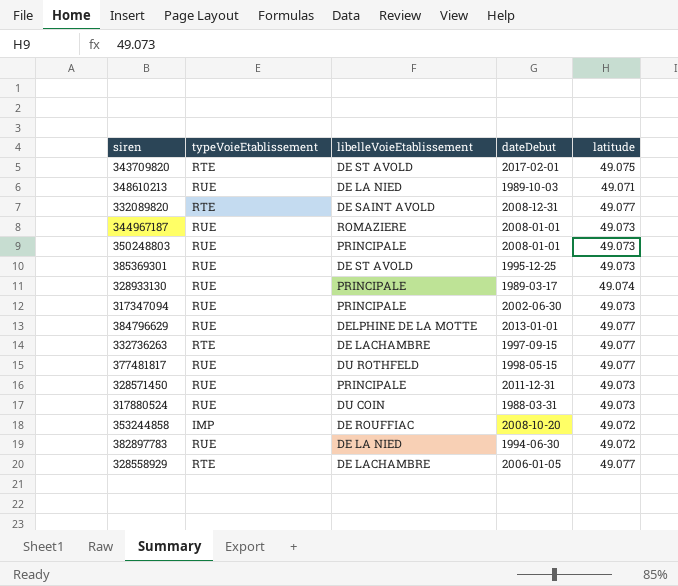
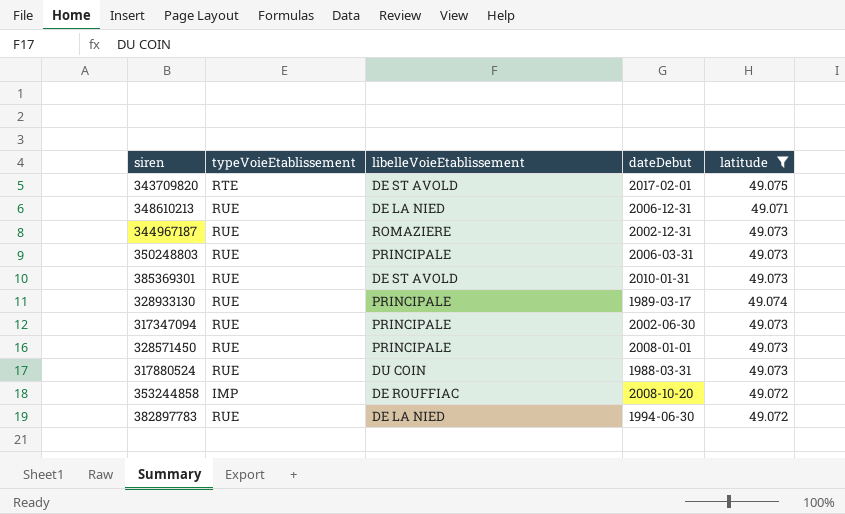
filter: none -> latitude != 49.077
348610213 | dateDebut: 1989-10-03 -> 2006-12-31
344967187 | dateDebut: 2008-01-01 -> 2002-12-31
350248803 | dateDebut: 2008-01-01 -> 2006-03-31
385369301 | dateDebut: 1995-12-25 -> 2010-01-31
328571450 | dateDebut: 2011-12-31 -> 2008-01-01

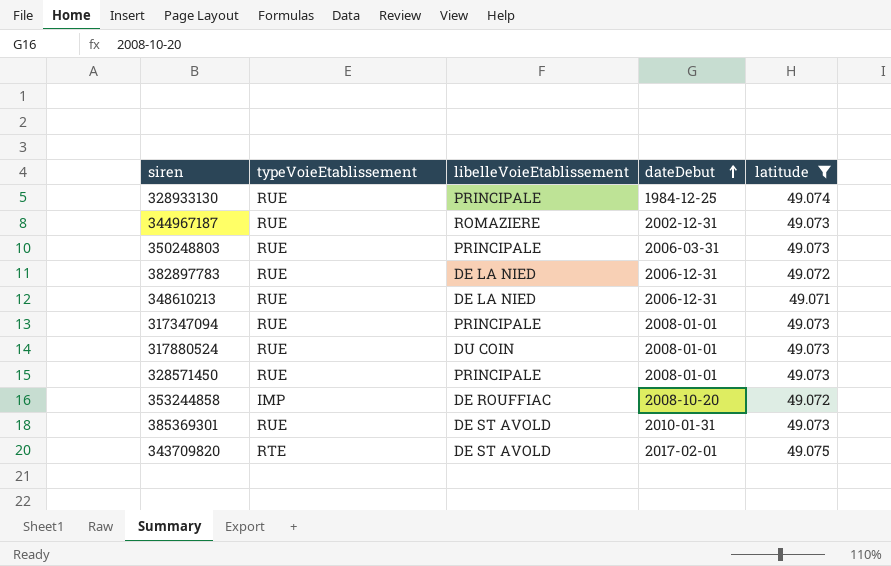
row order: none -> dateDebut ascending
328933130 | dateDebut: 1989-03-17 -> 1984-12-25
382897783 | dateDebut: 1994-06-30 -> 2006-12-31
317347094 | dateDebut: 2002-06-30 -> 2008-01-01
317880524 | dateDebut: 1988-03-31 -> 2008-01-01

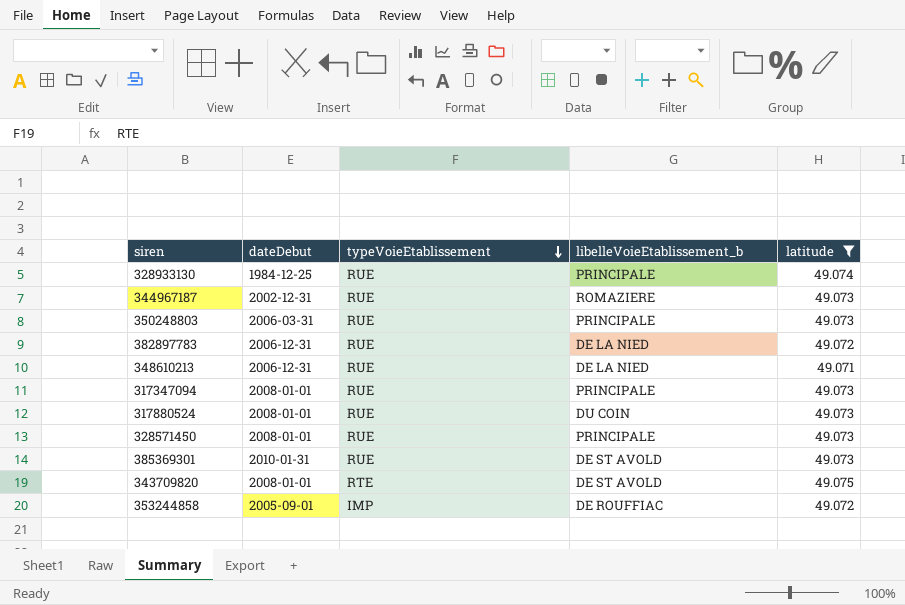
row order: dateDebut ascending -> typeVoieEtablissement descending
column dateDebut | position: 4 -> 2
column name: libelleVoieEtablissement -> libelleVoieEtablissement_b
343709820 | dateDebut: 2017-02-01 -> 2008-01-01
353244858 | dateDebut: 2008-10-20 -> 2005-09-01

